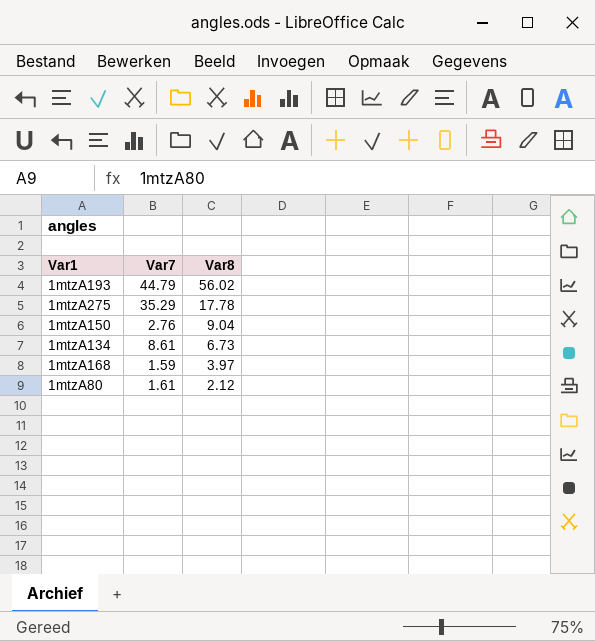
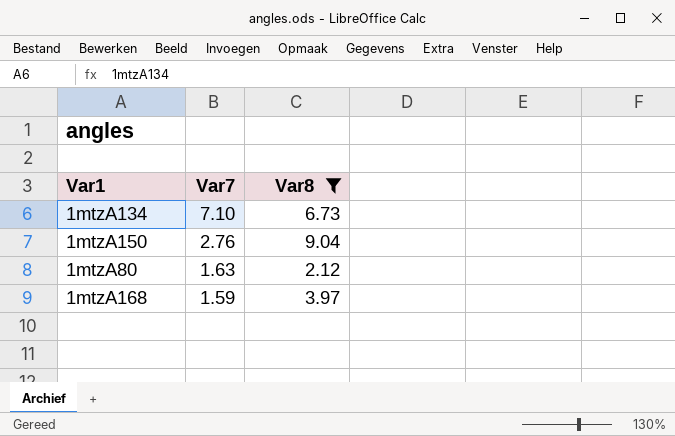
filter: none -> Var8 <= 9.04
row order: Var8 descending -> Var7 descending
1mtzA134 | Var7: 8.61 -> 7.10
1mtzA80 | Var7: 1.61 -> 1.63

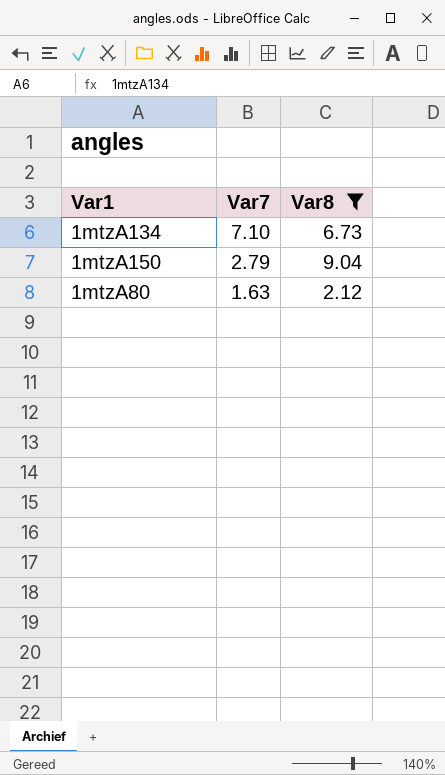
row 1mtzA168: 1.59 | 3.97 -> none
1mtzA150 | Var7: 2.76 -> 2.79

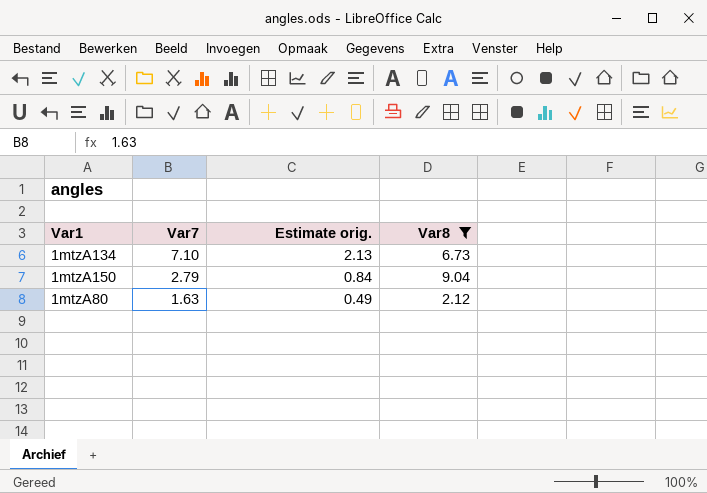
column Estimate orig. | formula: none -> [Var7] * 0.3

